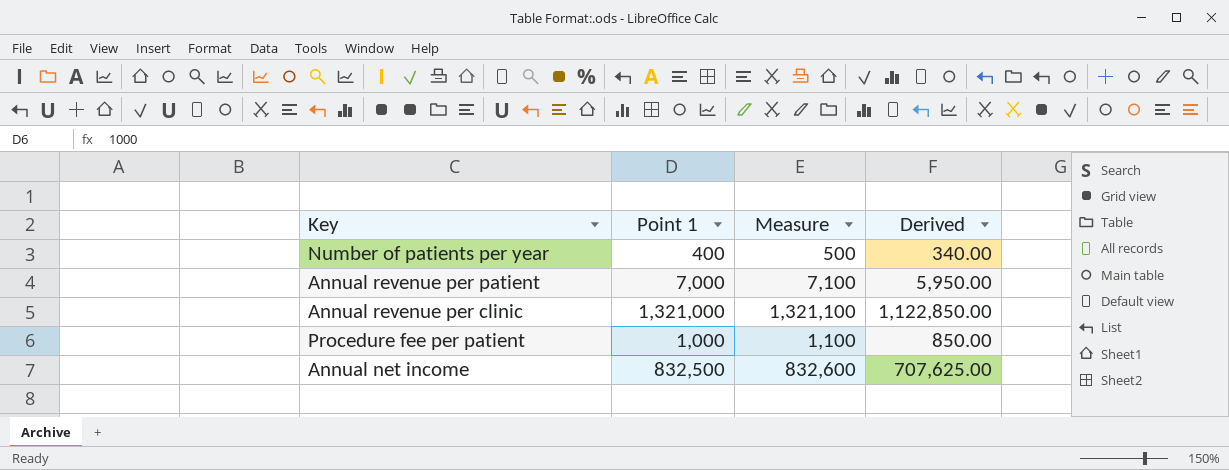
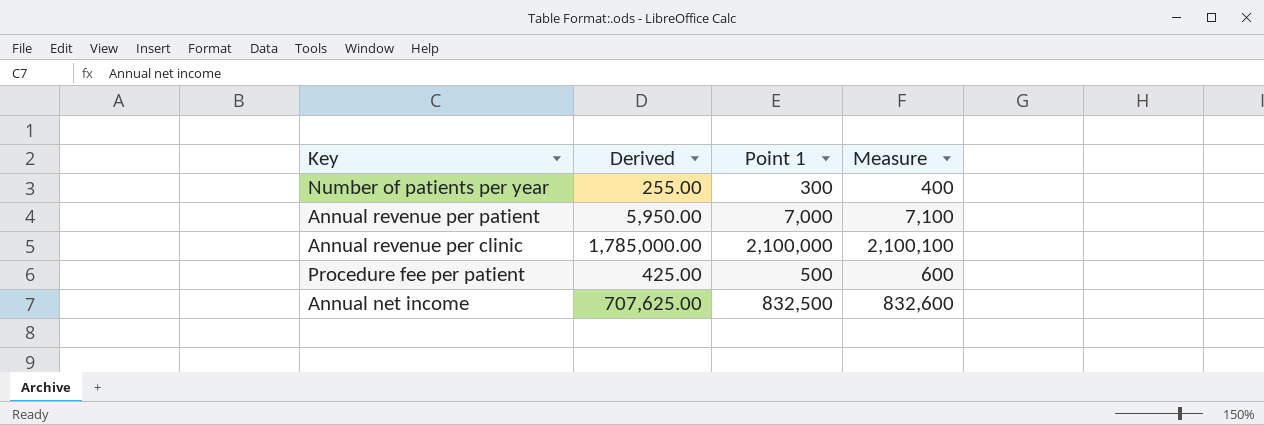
column Derived | position: 4 -> 2
Number of patients per year | Derived: 340.00 -> 255.00
Number of patients per year | Point 1: 400 -> 300
Number of patients per year | Measure: 500 -> 400
Annual revenue per clinic | Derived: 1,122,850.00 -> 1,785,000.00
Annual revenue per clinic | Point 1: 1,321,000 -> 2,100,000
Annual revenue per clinic | Measure: 1,321,100 -> 2,100,100
Procedure fee per patient | Derived: 850.00 -> 425.00
Procedure fee per patient | Point 1: 1,000 -> 500
Procedure fee per patient | Measure: 1,100 -> 600

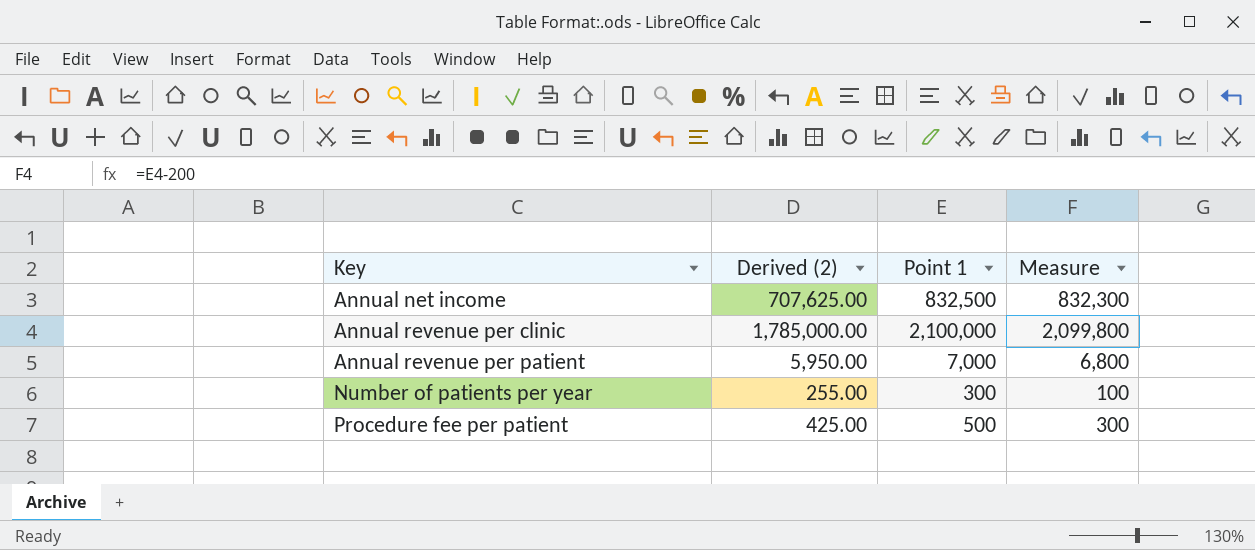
row order: none -> Key ascending
column name: Derived -> Derived (2)
column Measure | formula: [Point 1] + 100 -> [Point 1] - 200

